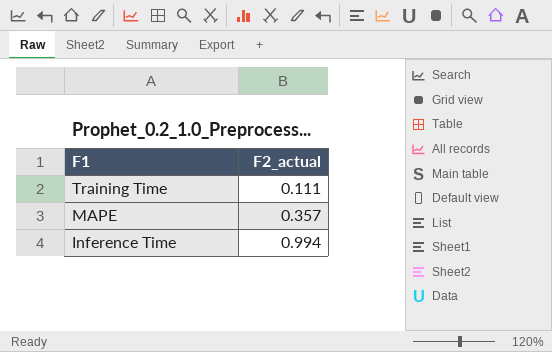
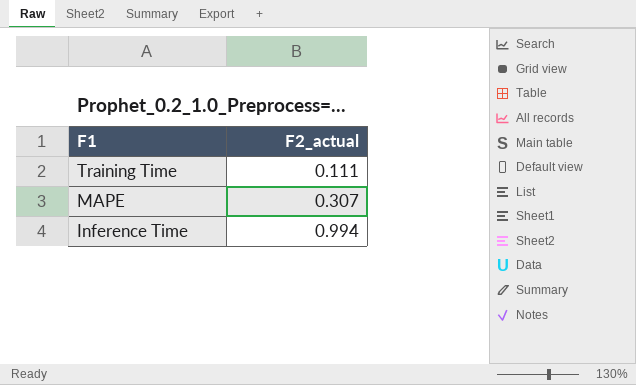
MAPE | F2_actual: 0.357 -> 0.307

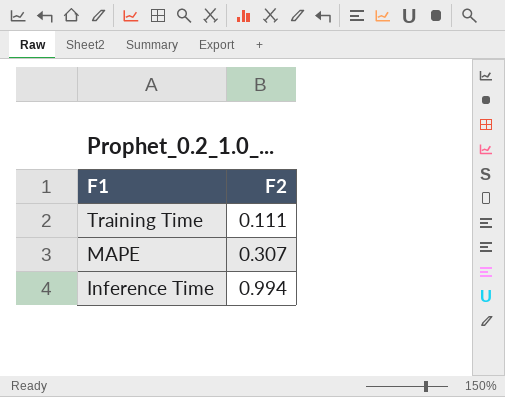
column name: F2_actual -> F2

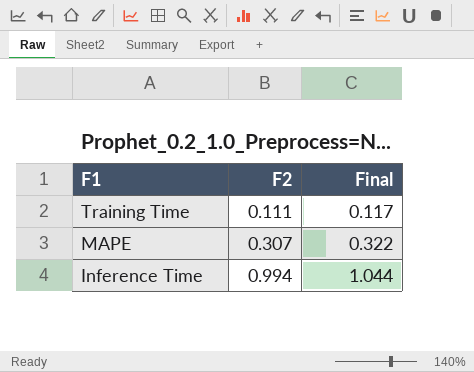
column Final | formula: none -> [F2] * 1.05

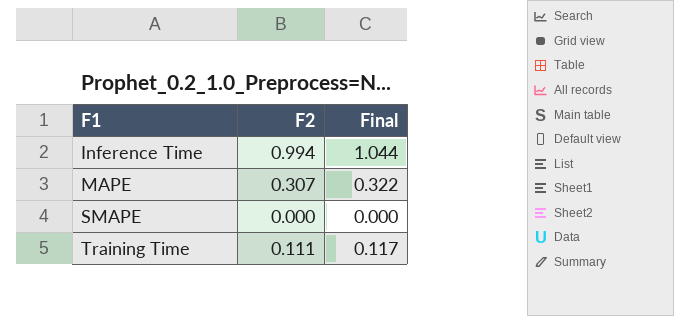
row order: F1 descending -> F1 ascending
row SMAPE: none -> 0.000 | 0.000

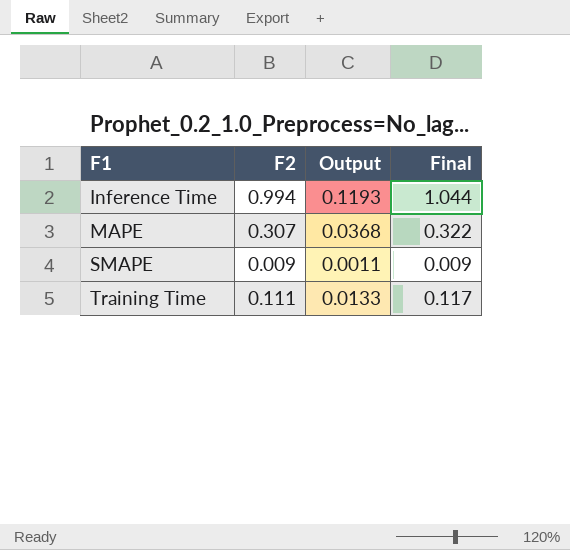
column Output | formula: none -> [F2] * 0.12
SMAPE | F2: 0.000 -> 0.009
SMAPE | Final: 0.000 -> 0.009

